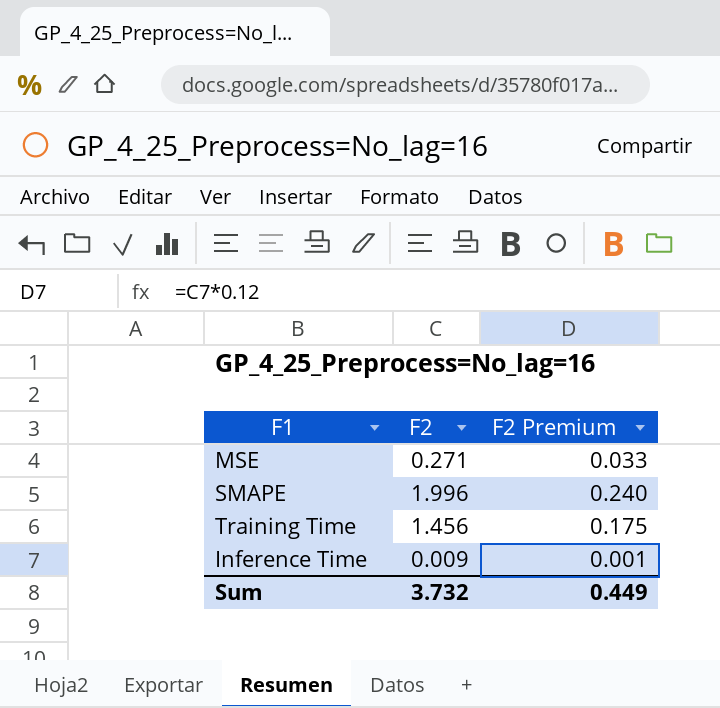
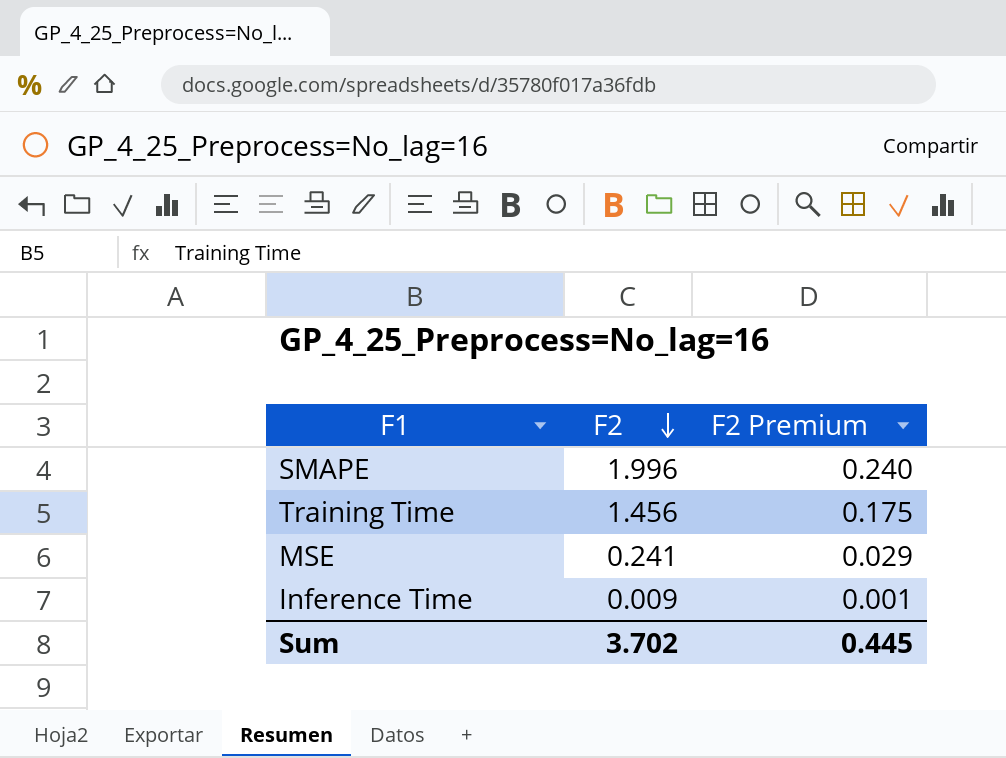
row order: none -> F2 descending
MSE | F2: 0.271 -> 0.241
MSE | F2 Premium: 0.033 -> 0.029
Sum | F2: 3.732 -> 3.702
Sum | F2 Premium: 0.449 -> 0.445

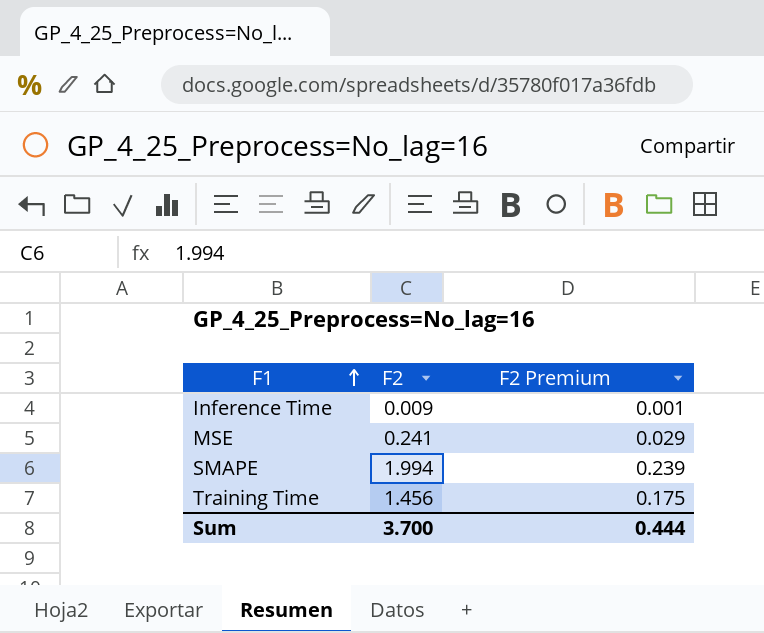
row order: F2 descending -> F1 ascending
SMAPE | F2: 1.996 -> 1.994
SMAPE | F2 Premium: 0.240 -> 0.239
Sum | F2: 3.702 -> 3.700
Sum | F2 Premium: 0.445 -> 0.444

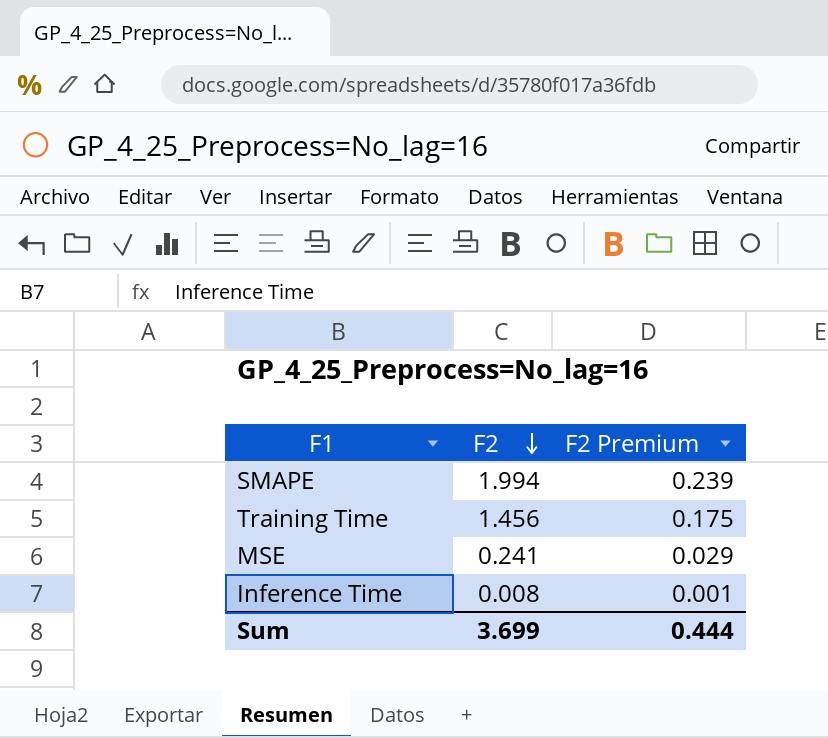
row order: F1 ascending -> F2 descending
Inference Time | F2: 0.009 -> 0.008
Sum | F2: 3.700 -> 3.699

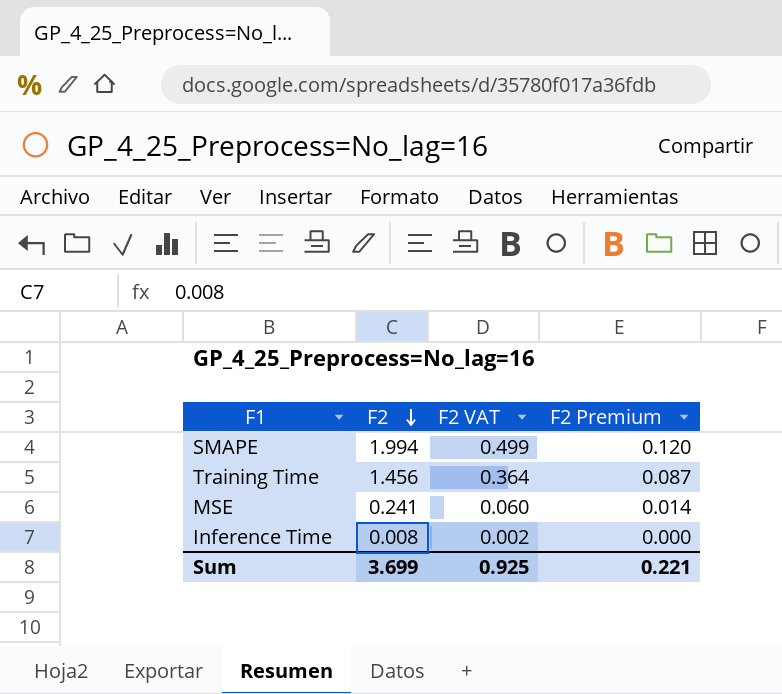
column F2 VAT | formula: none -> [F2] * 0.25
column F2 Premium | formula: [F2] * 0.12 -> [F2] * 0.06
Sum | F2 Premium: 0.444 -> 0.221

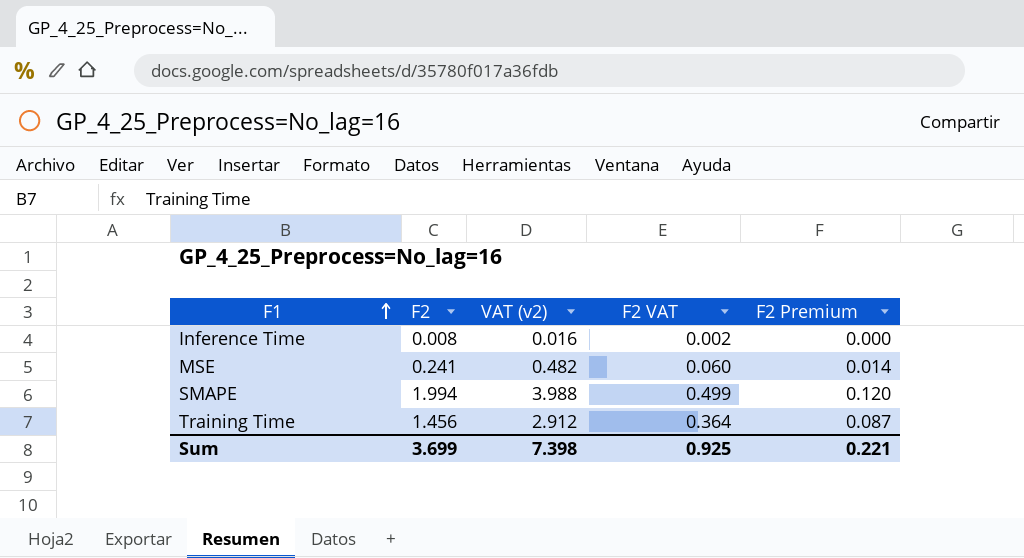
row order: F2 descending -> F1 ascending
column VAT (v2) | formula: none -> [F2] * 2

